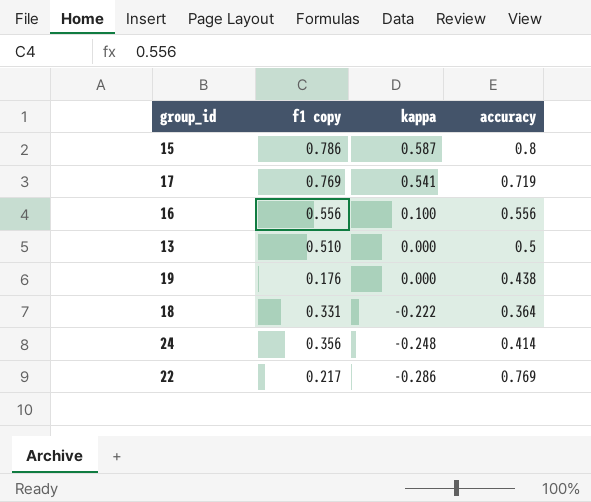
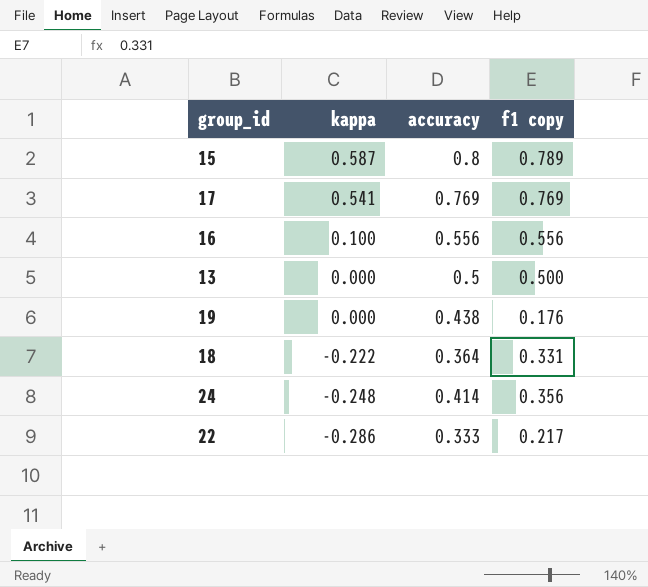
column f1 copy | position: 2 -> 4
15 | f1 copy: 0.786 -> 0.789
17 | accuracy: 0.719 -> 0.769
13 | f1 copy: 0.510 -> 0.500
22 | accuracy: 0.769 -> 0.333

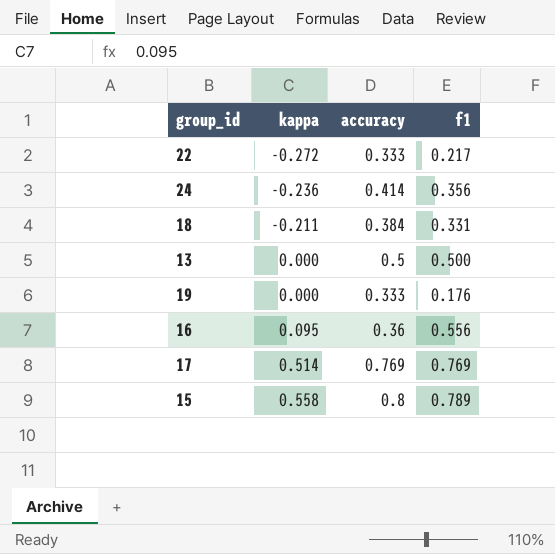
row order: kappa descending -> kappa ascending
column name: f1 copy -> f1
22 | kappa: -0.286 -> -0.272
24 | kappa: -0.248 -> -0.236
18 | kappa: -0.222 -> -0.211
18 | accuracy: 0.364 -> 0.384
19 | accuracy: 0.438 -> 0.333
16 | kappa: 0.100 -> 0.095
16 | accuracy: 0.556 -> 0.36
17 | kappa: 0.541 -> 0.514
15 | kappa: 0.587 -> 0.558

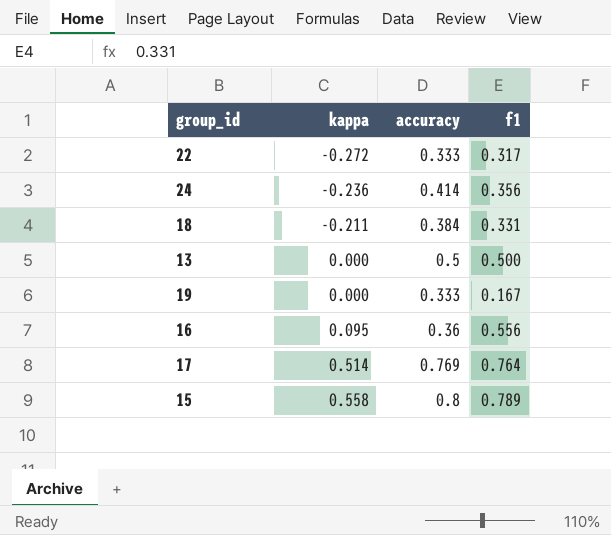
22 | f1: 0.217 -> 0.317
19 | f1: 0.176 -> 0.167
17 | f1: 0.769 -> 0.764

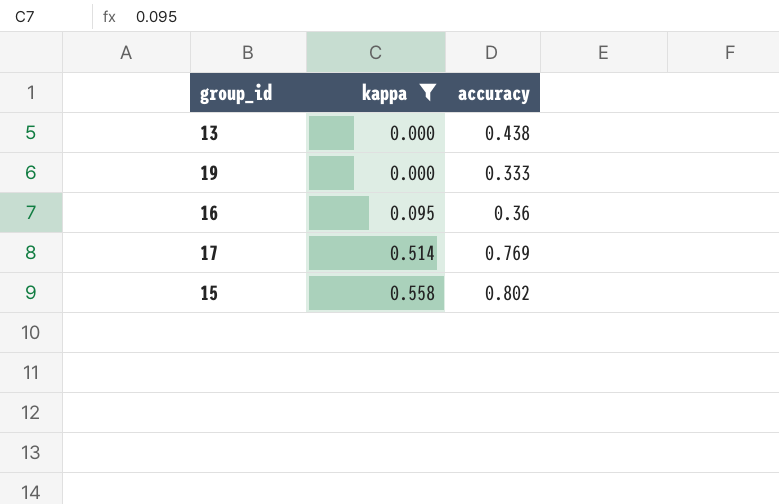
filter: none -> kappa >= 0.000
column f1 | position: 4 -> none
13 | accuracy: 0.5 -> 0.438
15 | accuracy: 0.8 -> 0.802

